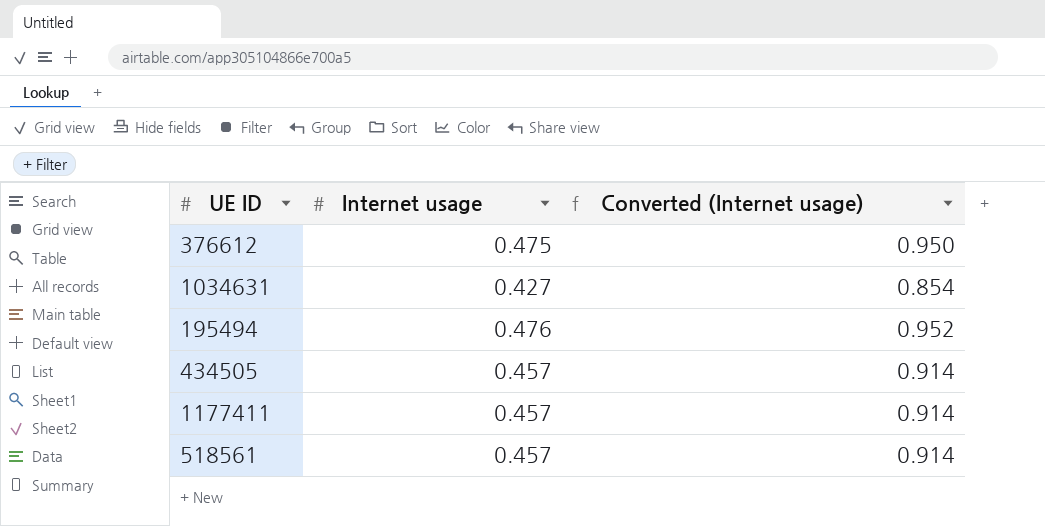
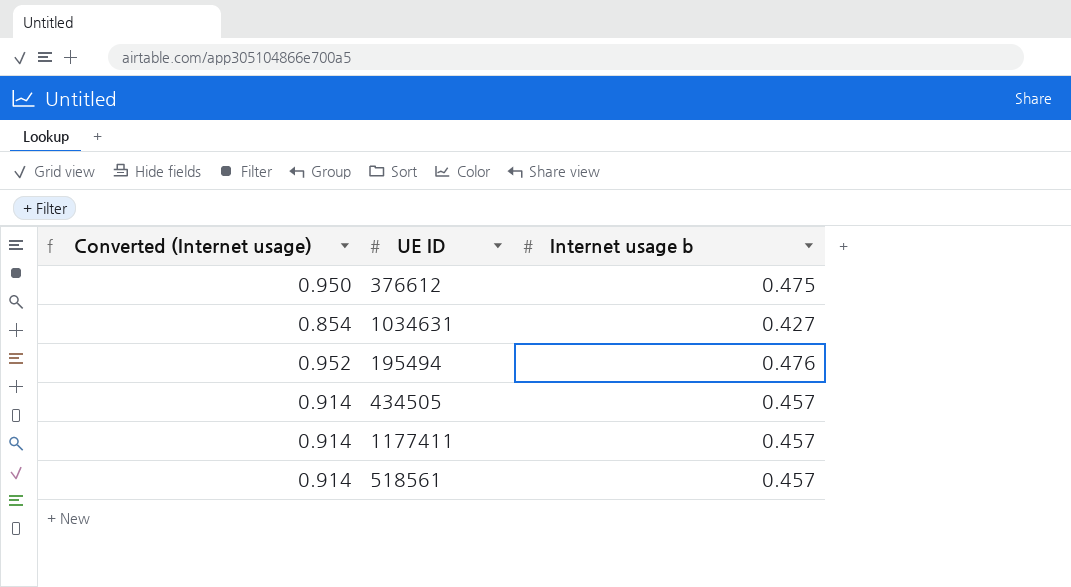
column Converted (Internet usage) | position: 3 -> 1
column name: Internet usage -> Internet usage b

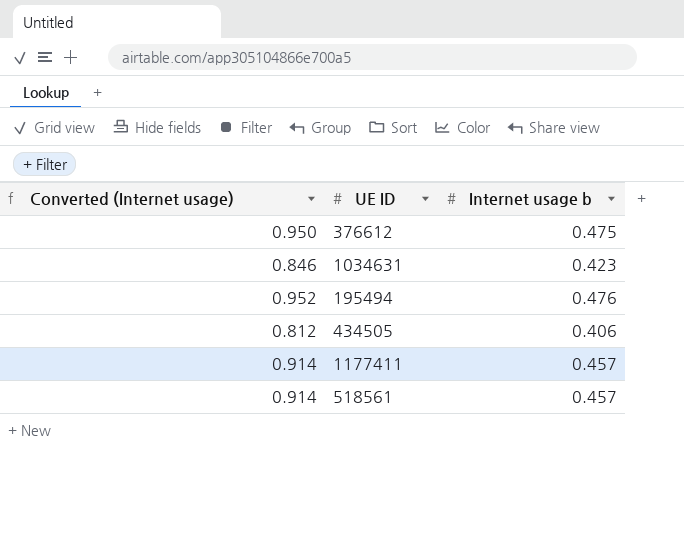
1034631 | Converted (Internet usage): 0.854 -> 0.846
1034631 | Internet usage b: 0.427 -> 0.423
434505 | Converted (Internet usage): 0.914 -> 0.812
434505 | Internet usage b: 0.457 -> 0.406

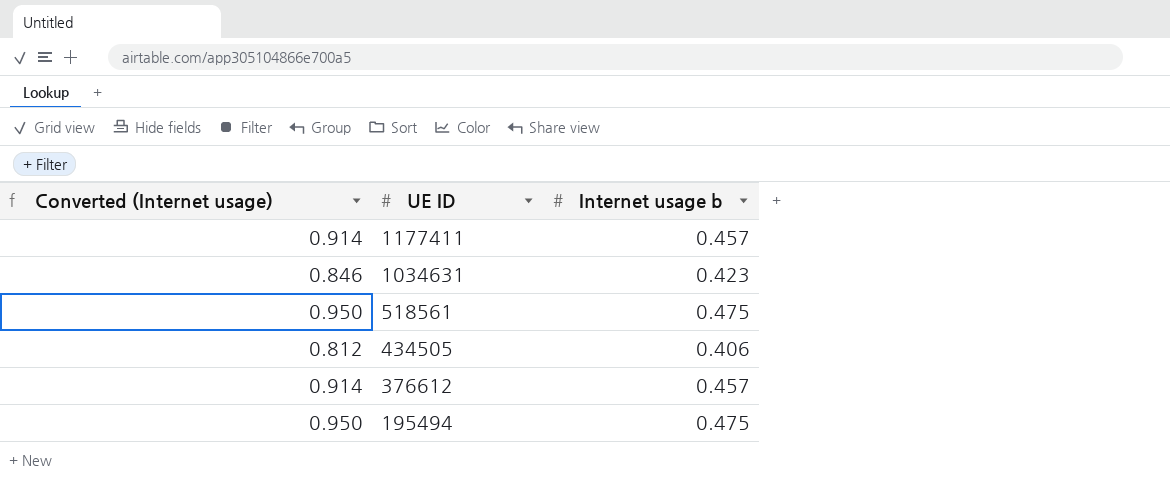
row order: none -> UE ID descending
518561 | Converted (Internet usage): 0.914 -> 0.950
518561 | Internet usage b: 0.457 -> 0.475
376612 | Converted (Internet usage): 0.950 -> 0.914
376612 | Internet usage b: 0.475 -> 0.457
195494 | Converted (Internet usage): 0.952 -> 0.950
195494 | Internet usage b: 0.476 -> 0.475

